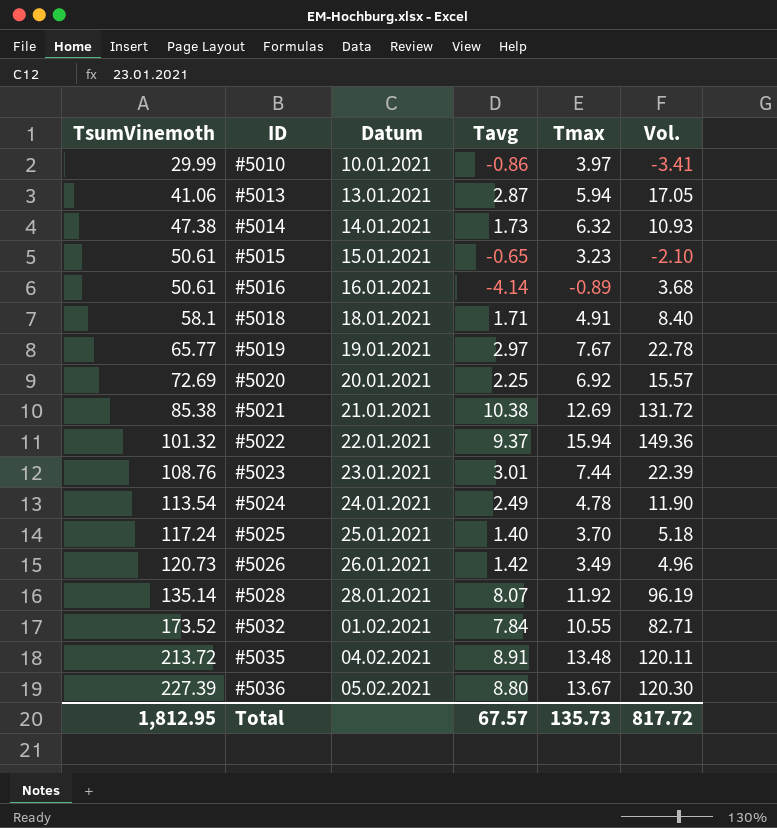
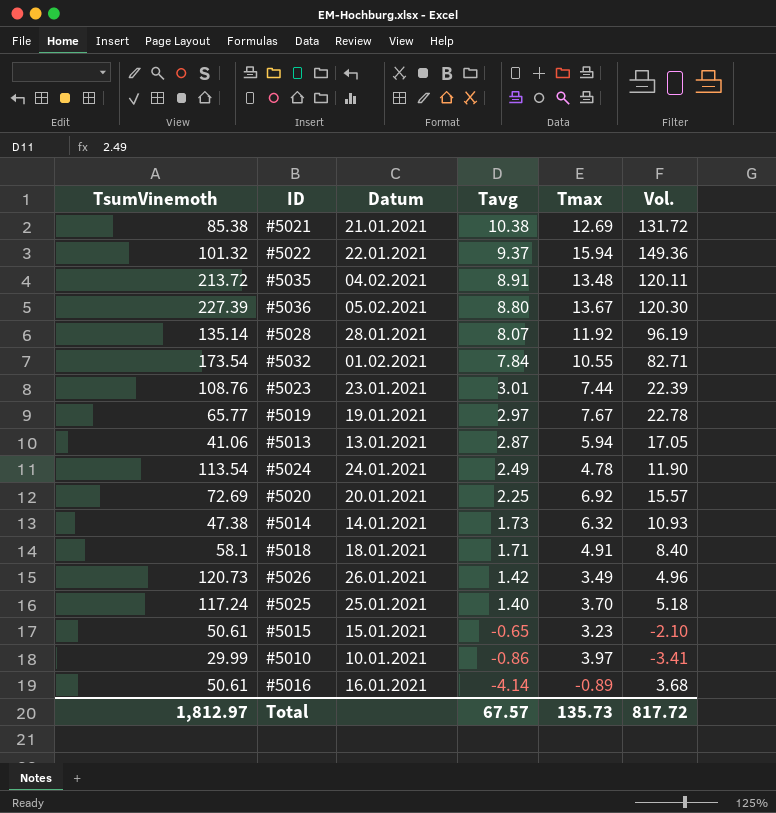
row order: TsumVinemoth ascending -> Tavg descending
#5032 | TsumVinemoth: 173.52 -> 173.54
Total | TsumVinemoth: 1,812.95 -> 1,812.97

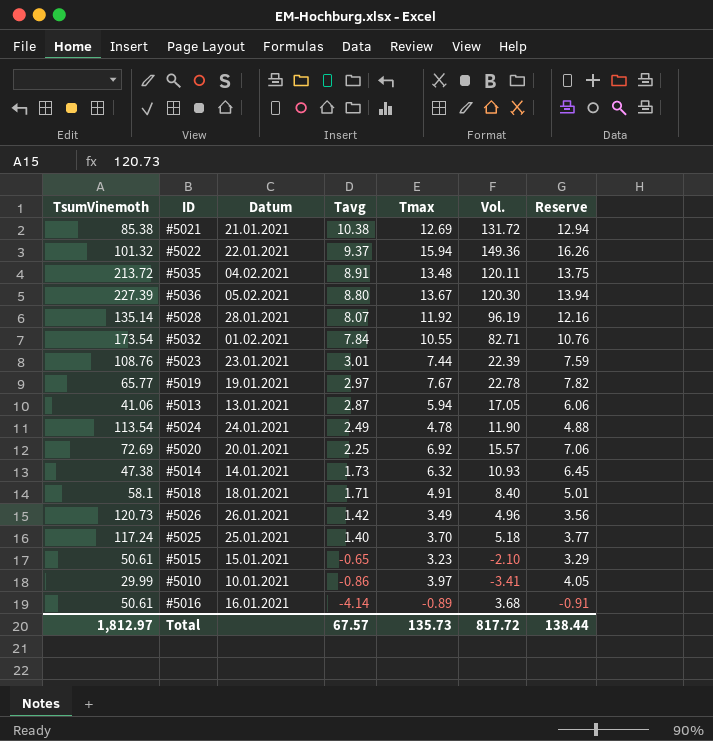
column Reserve | formula: none -> [Tmax] * 1.02

